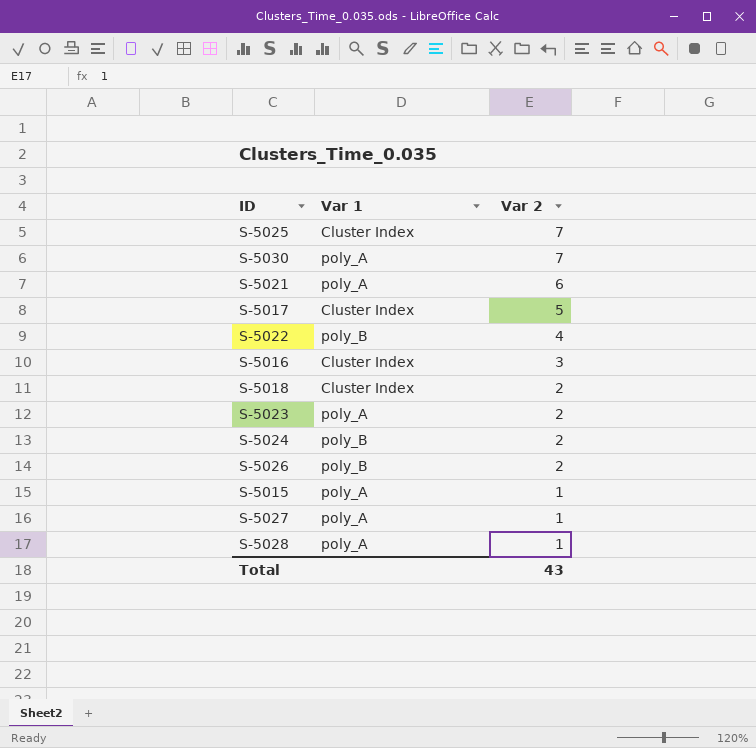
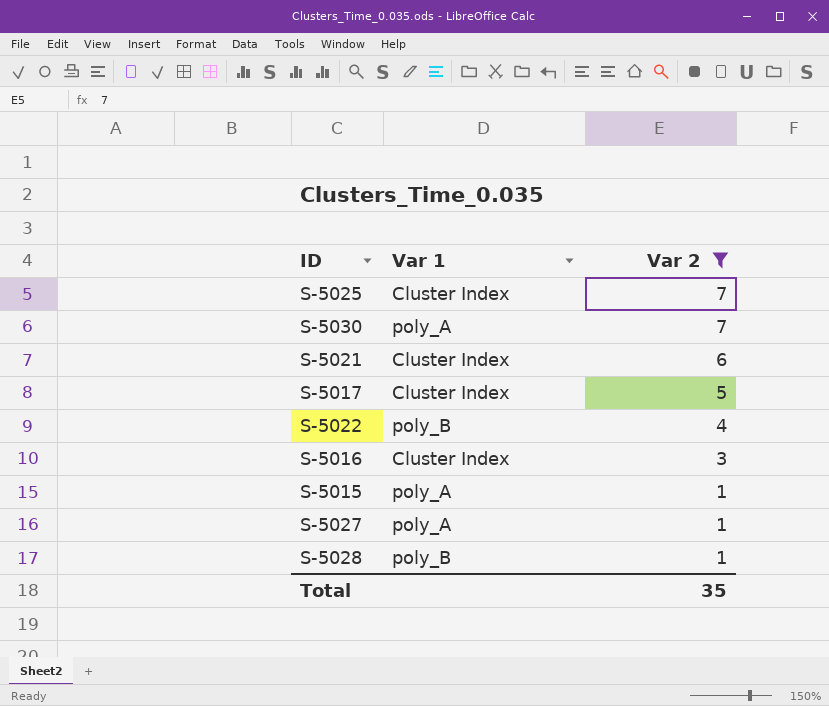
filter: none -> Var 2 != 2
S-5021 | Var 1: poly_A -> Cluster Index
S-5028 | Var 1: poly_A -> poly_B
Total | Var 2: 43 -> 35

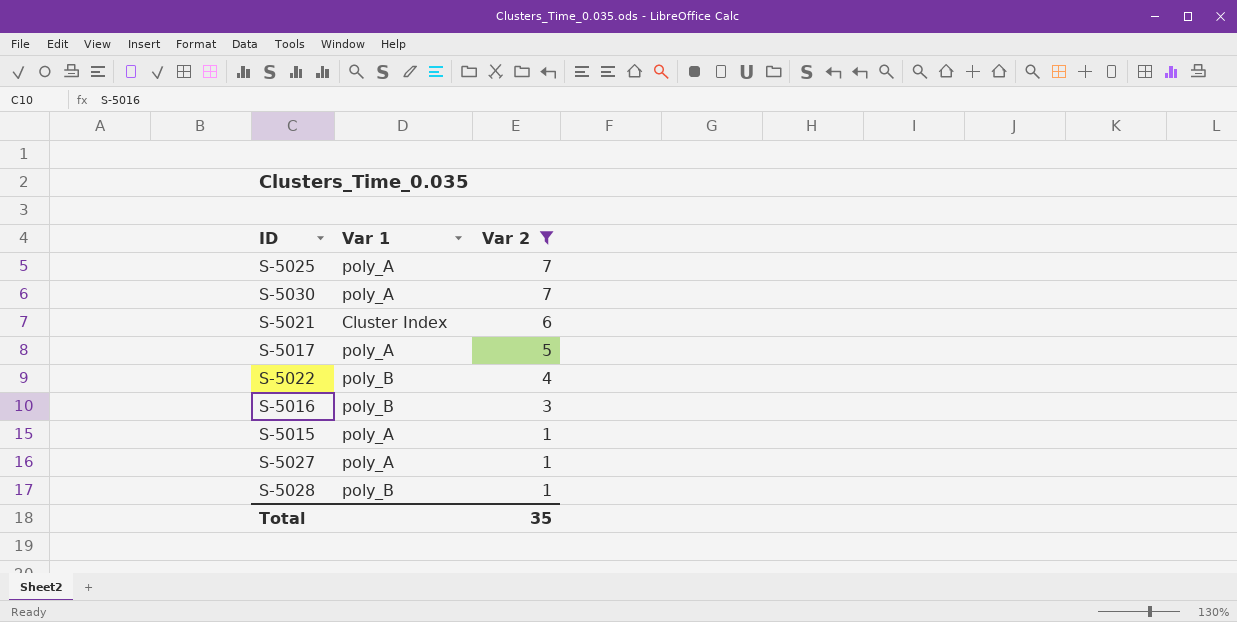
S-5025 | Var 1: Cluster Index -> poly_A
S-5017 | Var 1: Cluster Index -> poly_A
S-5016 | Var 1: Cluster Index -> poly_B

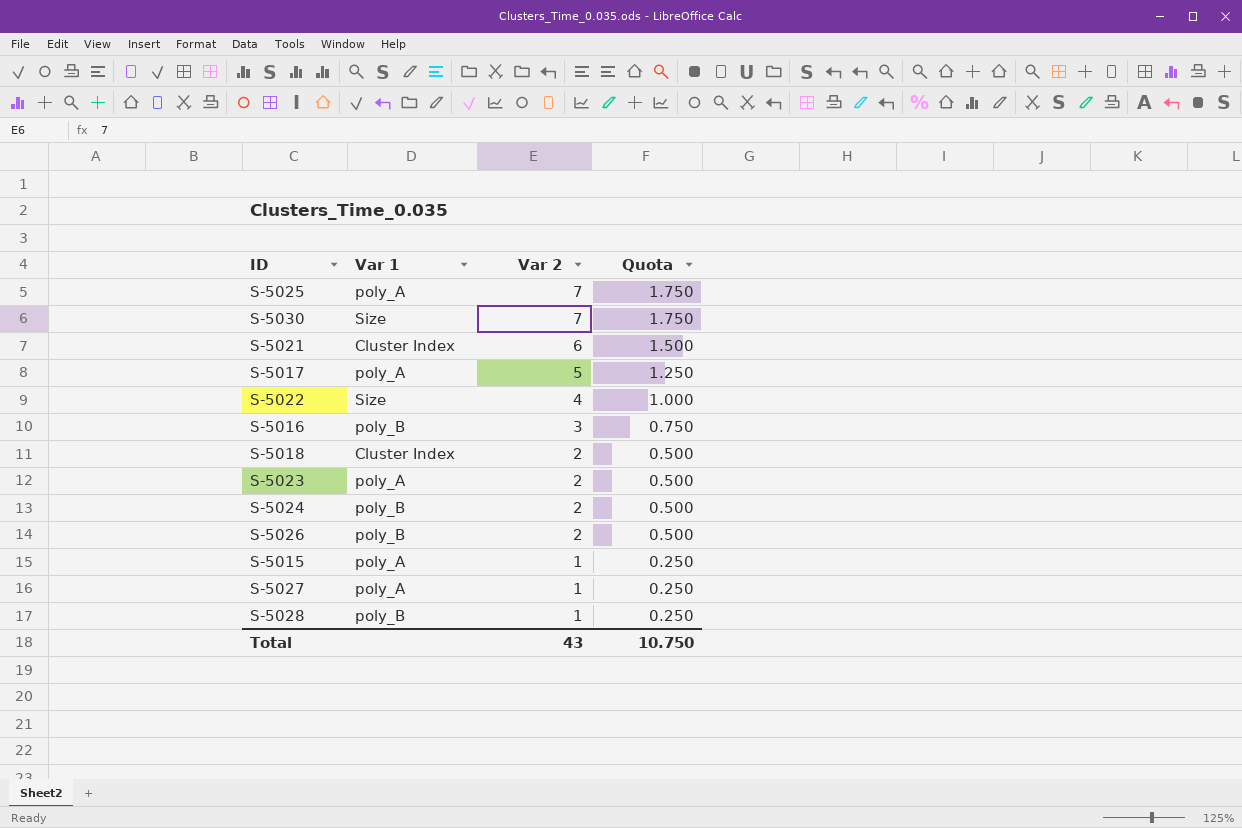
filter: Var 2 != 2 -> none
column Quota | formula: none -> [Var 2] * 0.25
S-5030 | Var 1: poly_A -> Size
S-5022 | Var 1: poly_B -> Size
Total | Var 2: 35 -> 43

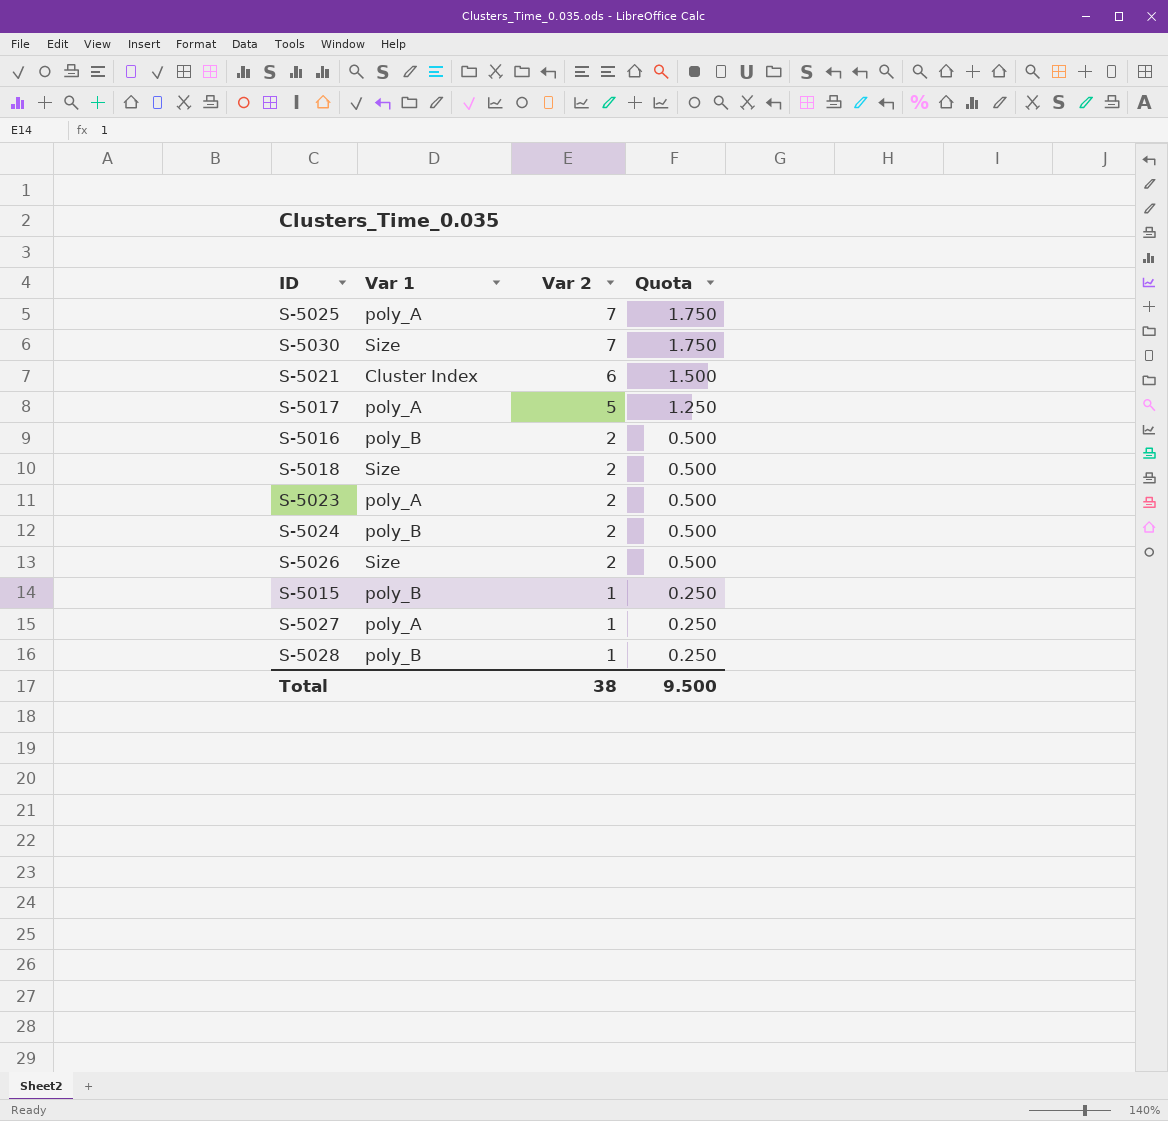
row S-5022: Size | 4 | 1.000 -> none
S-5016 | Var 2: 3 -> 2
S-5016 | Quota: 0.750 -> 0.500
S-5018 | Var 1: Cluster Index -> Size
S-5026 | Var 1: poly_B -> Size
S-5015 | Var 1: poly_A -> poly_B
Total | Var 2: 43 -> 38
Total | Quota: 10.750 -> 9.500

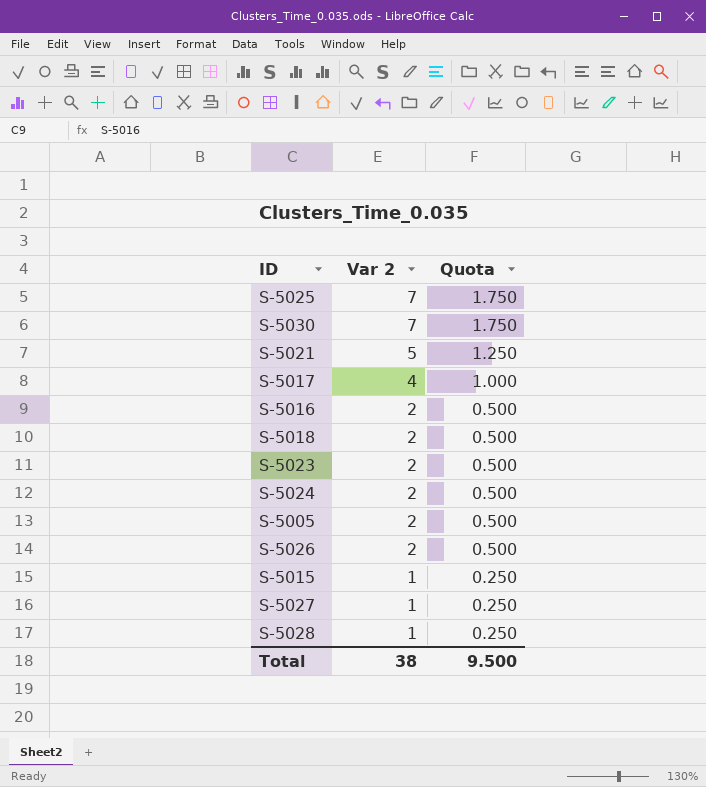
column Var 1 | position: 2 -> none
S-5021 | Var 2: 6 -> 5
S-5021 | Quota: 1.500 -> 1.250
S-5017 | Var 2: 5 -> 4
S-5017 | Quota: 1.250 -> 1.000
row S-5005: none -> 2 | 0.500

